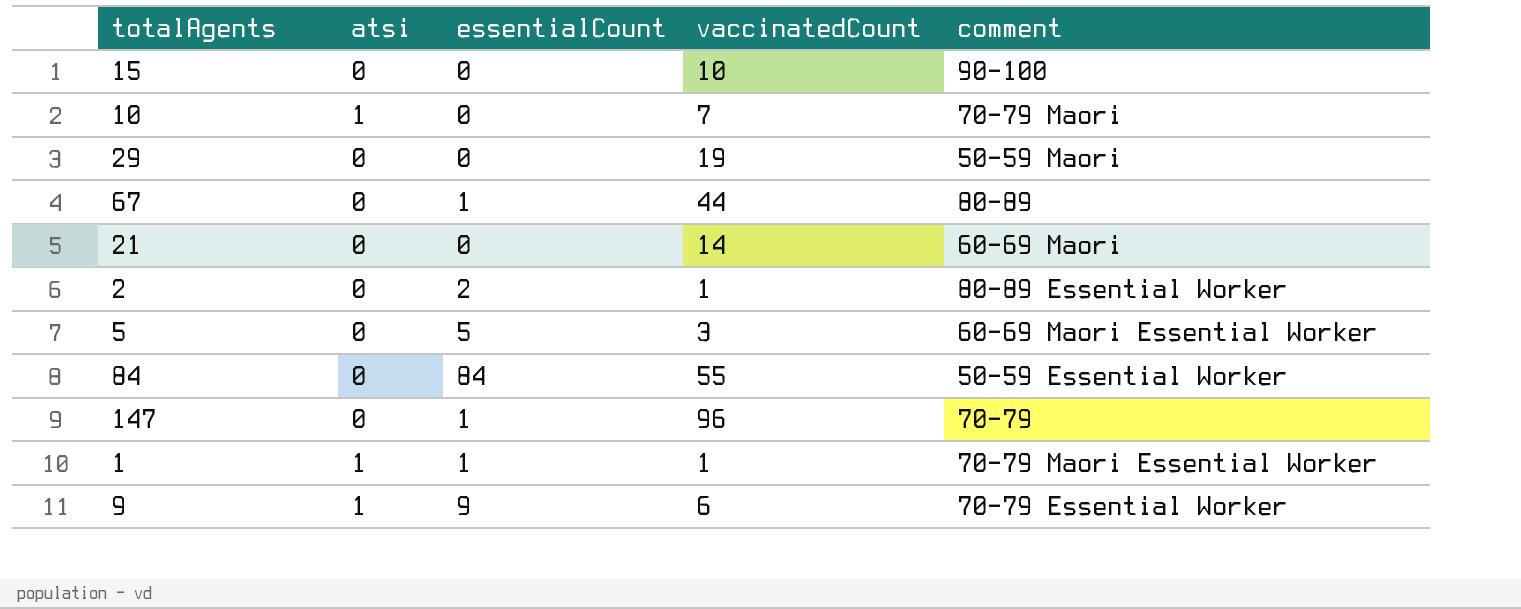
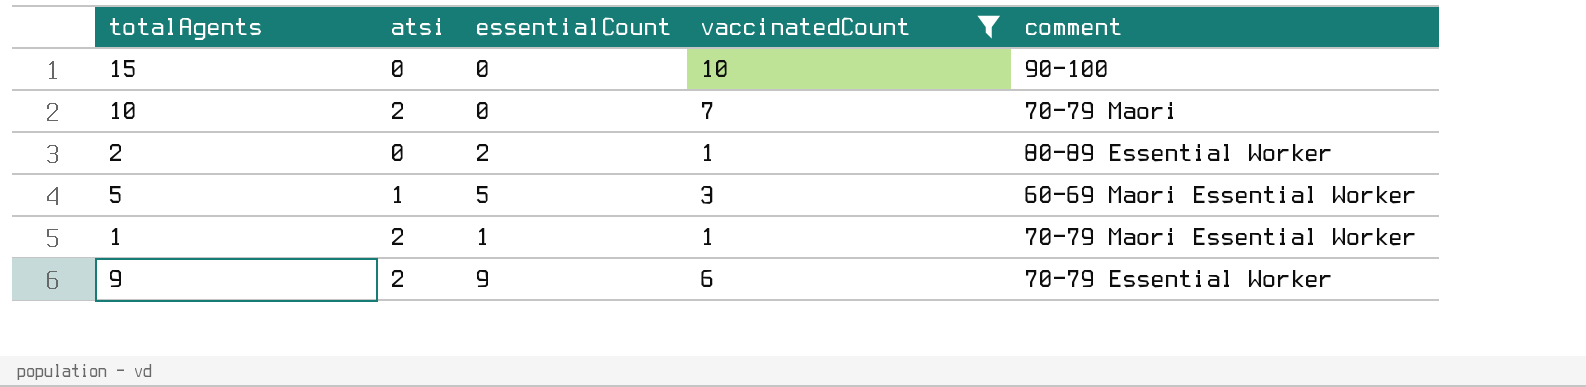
filter: none -> vaccinatedCount <= 10
10 | atsi: 1 -> 2
5 | atsi: 0 -> 1
1 | atsi: 1 -> 2
9 | atsi: 1 -> 2

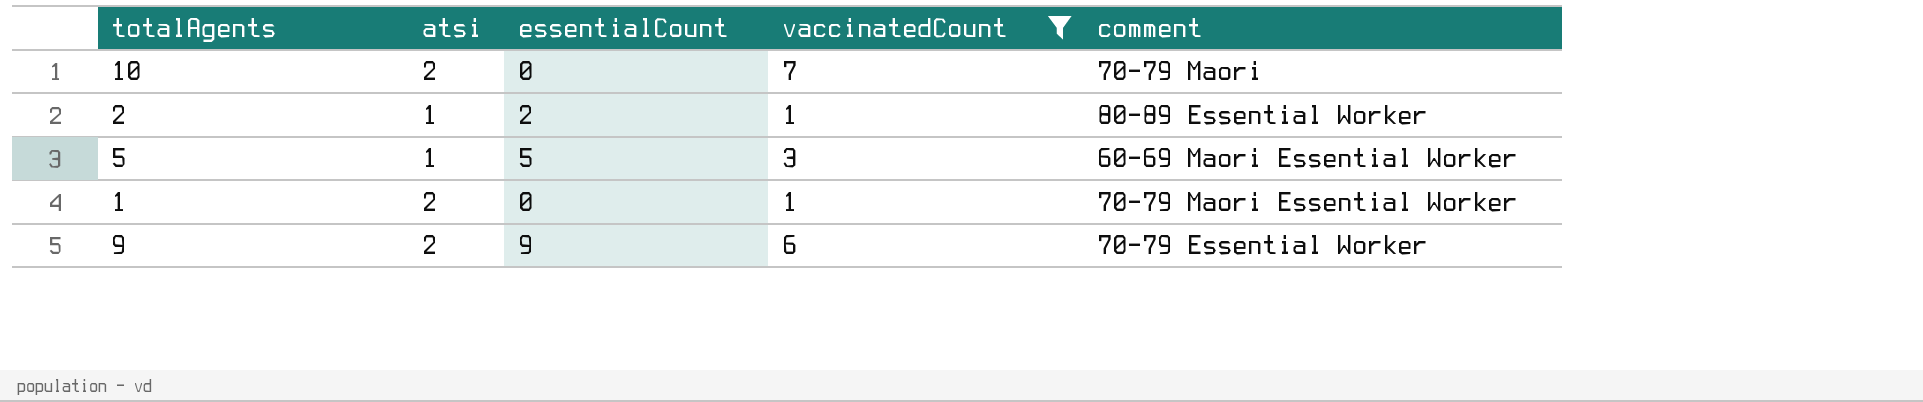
row 15: 0 | 0 | 10 | 90-100 -> none
2 | atsi: 0 -> 1
1 | essentialCount: 1 -> 0

